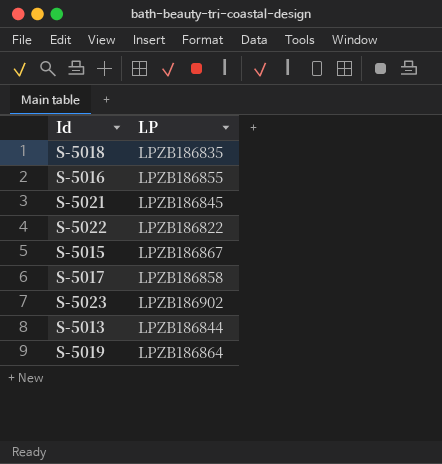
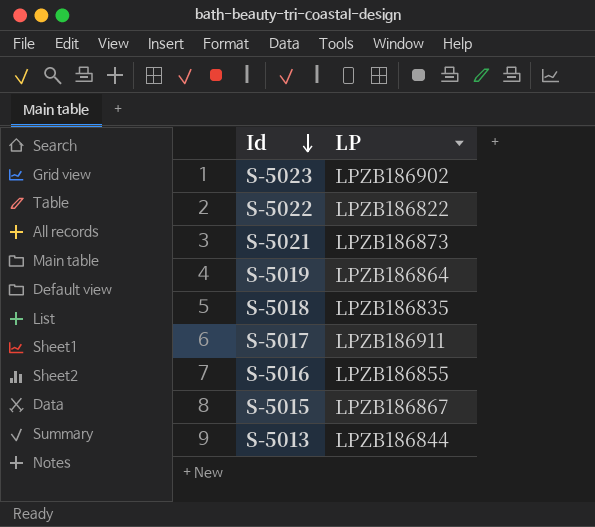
row order: none -> Id descending
S-5021 | LP: LPZB186845 -> LPZB186873
S-5017 | LP: LPZB186858 -> LPZB186911

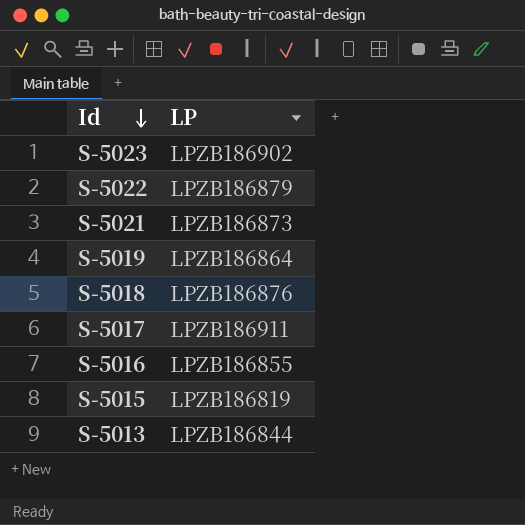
S-5022 | LP: LPZB186822 -> LPZB186879
S-5018 | LP: LPZB186835 -> LPZB186876
S-5015 | LP: LPZB186867 -> LPZB186819

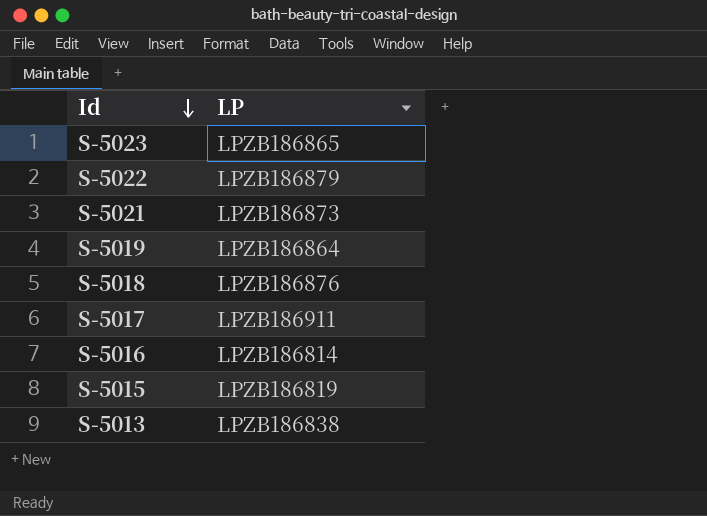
S-5023 | LP: LPZB186902 -> LPZB186865
S-5016 | LP: LPZB186855 -> LPZB186814
S-5013 | LP: LPZB186844 -> LPZB186838

